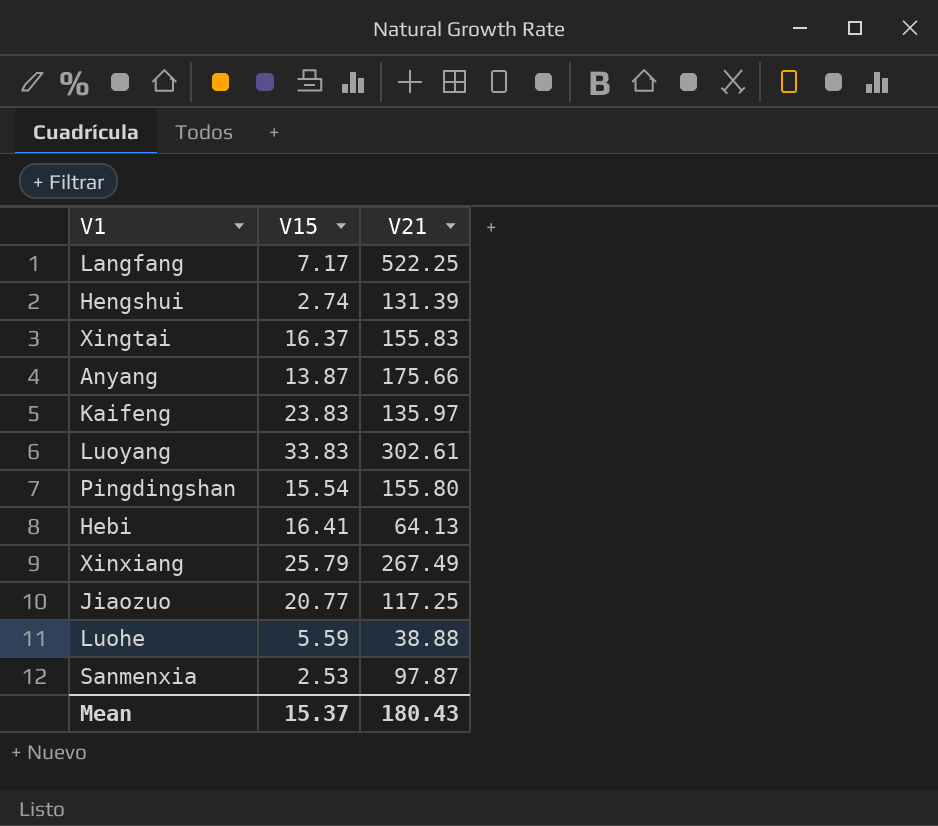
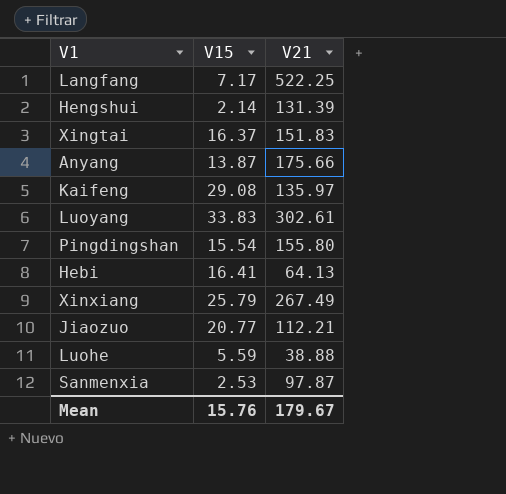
Hengshui | V15: 2.74 -> 2.14
Xingtai | V21: 155.83 -> 151.83
Kaifeng | V15: 23.83 -> 29.08
Jiaozuo | V21: 117.25 -> 112.21
Mean | V15: 15.37 -> 15.76
Mean | V21: 180.43 -> 179.67

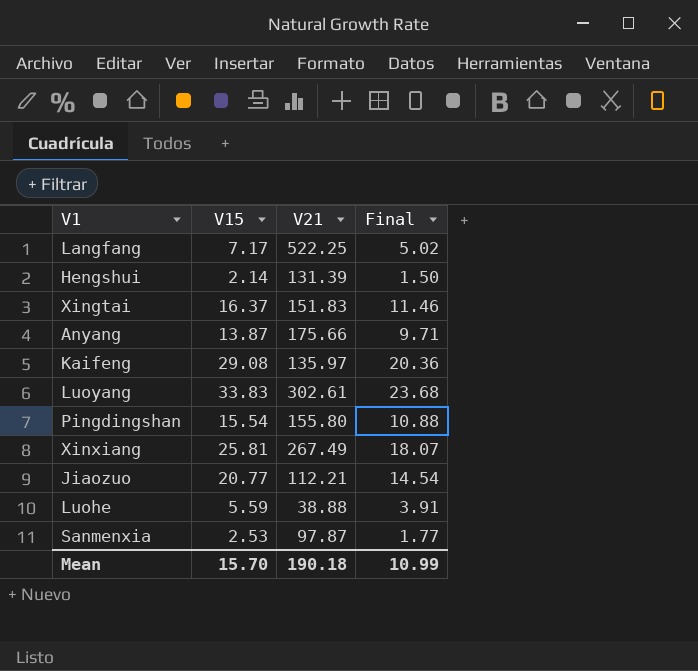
column Final | formula: none -> [V15] * 0.7
row Hebi: 16.41 | 64.13 -> none
Xinxiang | V15: 25.79 -> 25.81
Mean | V15: 15.76 -> 15.70
Mean | V21: 179.67 -> 190.18

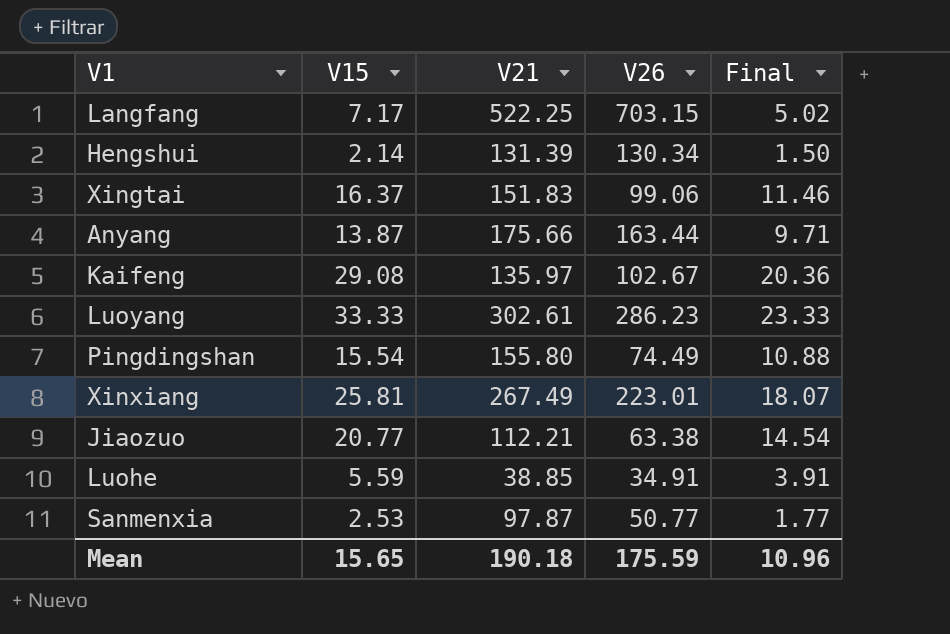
column V26 | position: none -> 4
Luoyang | V15: 33.83 -> 33.33
Luoyang | Final: 23.68 -> 23.33
Luohe | V21: 38.88 -> 38.85
Mean | V15: 15.70 -> 15.65
Mean | Final: 10.99 -> 10.96

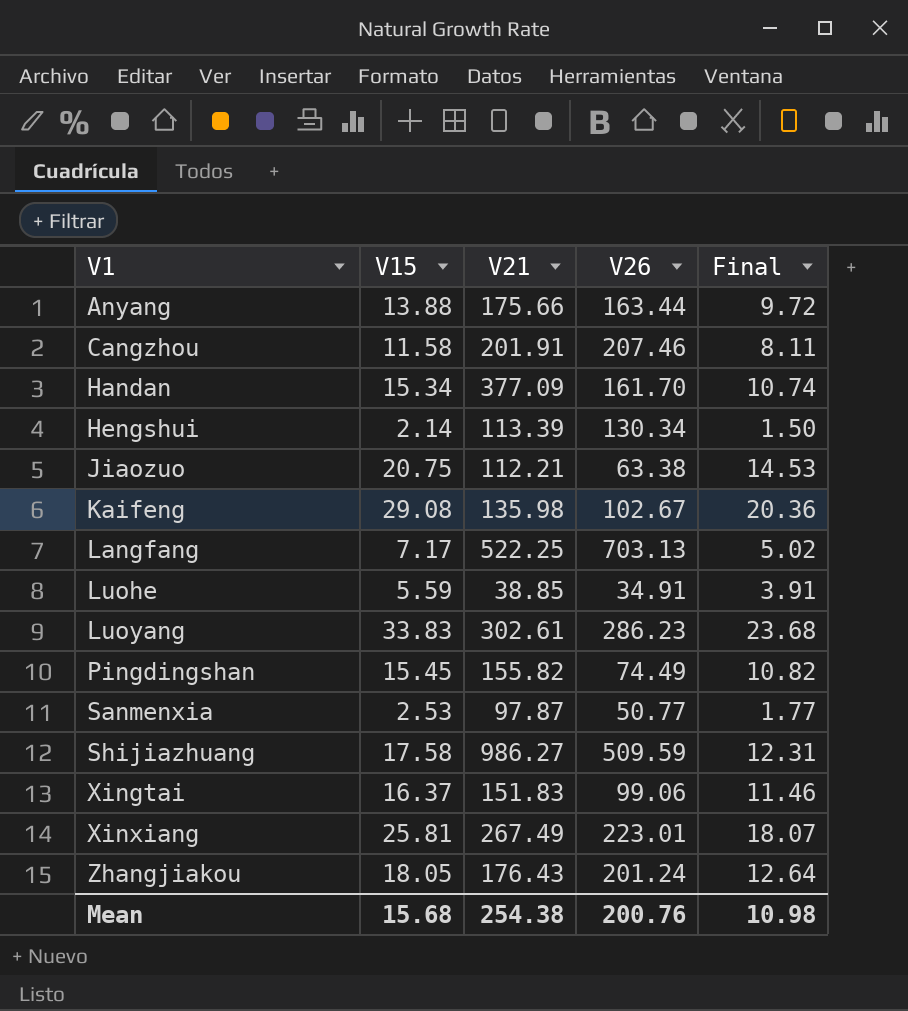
row order: none -> V1 ascending
Anyang | V15: 13.87 -> 13.88
Anyang | Final: 9.71 -> 9.72
row Cangzhou: none -> 11.58 | 201.91 | 207.46 | 8.11
row Handan: none -> 15.34 | 377.09 | 161.70 | 10.74
Hengshui | V21: 131.39 -> 113.39
Jiaozuo | V15: 20.77 -> 20.75
Jiaozuo | Final: 14.54 -> 14.53
Kaifeng | V21: 135.97 -> 135.98
Langfang | V26: 703.15 -> 703.13
Luoyang | V15: 33.33 -> 33.83
Luoyang | Final: 23.33 -> 23.68
Pingdingshan | V15: 15.54 -> 15.45
Pingdingshan | V21: 155.80 -> 155.82
Pingdingshan | Final: 10.88 -> 10.82
row Shijiazhuang: none -> 17.58 | 986.27 | 509.59 | 12.31
row Zhangjiakou: none -> 18.05 | 176.43 | 201.24 | 12.64
Mean | V15: 15.65 -> 15.68
Mean | V21: 190.18 -> 254.38
Mean | V26: 175.59 -> 200.76
Mean | Final: 10.96 -> 10.98

